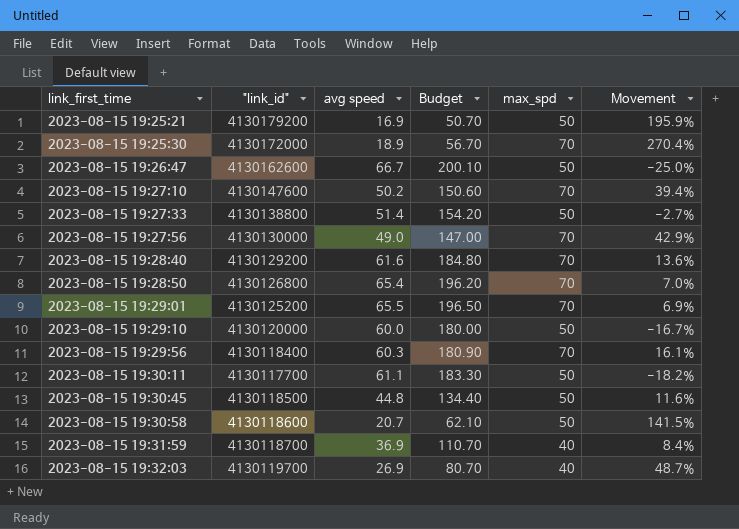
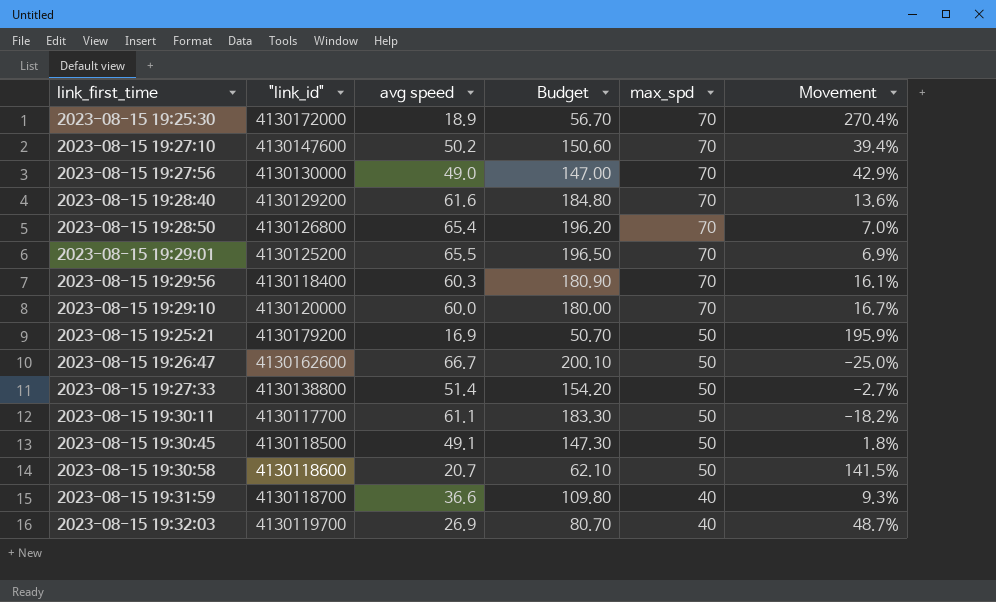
row order: link_first_time ascending -> max_spd descending
2023-08-15 19:29:10 | max_spd: 50 -> 70
2023-08-15 19:29:10 | Movement: -16.7% -> 16.7%
2023-08-15 19:30:45 | avg speed: 44.8 -> 49.1
2023-08-15 19:30:45 | Budget: 134.40 -> 147.30
2023-08-15 19:30:45 | Movement: 11.6% -> 1.8%
2023-08-15 19:31:59 | avg speed: 36.9 -> 36.6
2023-08-15 19:31:59 | Budget: 110.70 -> 109.80
2023-08-15 19:31:59 | Movement: 8.4% -> 9.3%

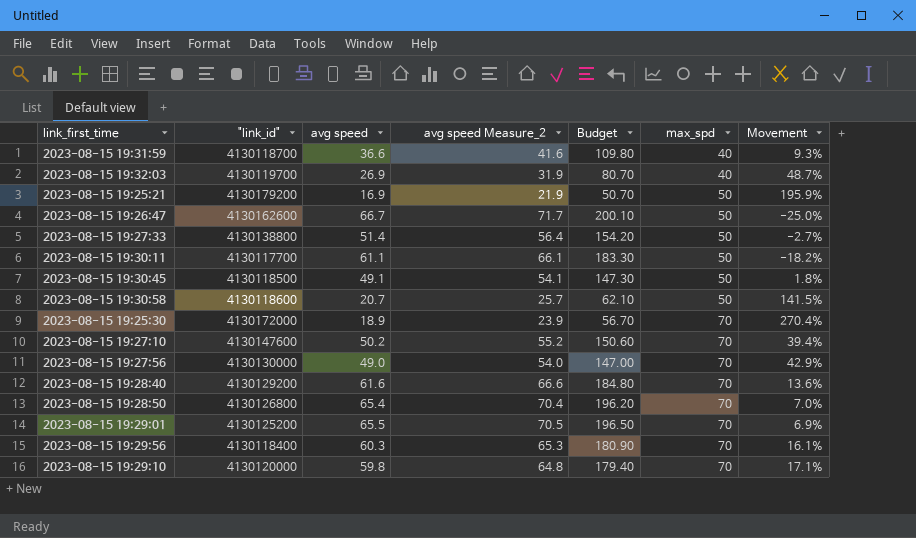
row order: max_spd descending -> max_spd ascending
column avg speed Measure_2 | formula: none -> [avg speed] + 5
2023-08-15 19:29:10 | avg speed: 60.0 -> 59.8
2023-08-15 19:29:10 | Budget: 180.00 -> 179.40
2023-08-15 19:29:10 | Movement: 16.7% -> 17.1%

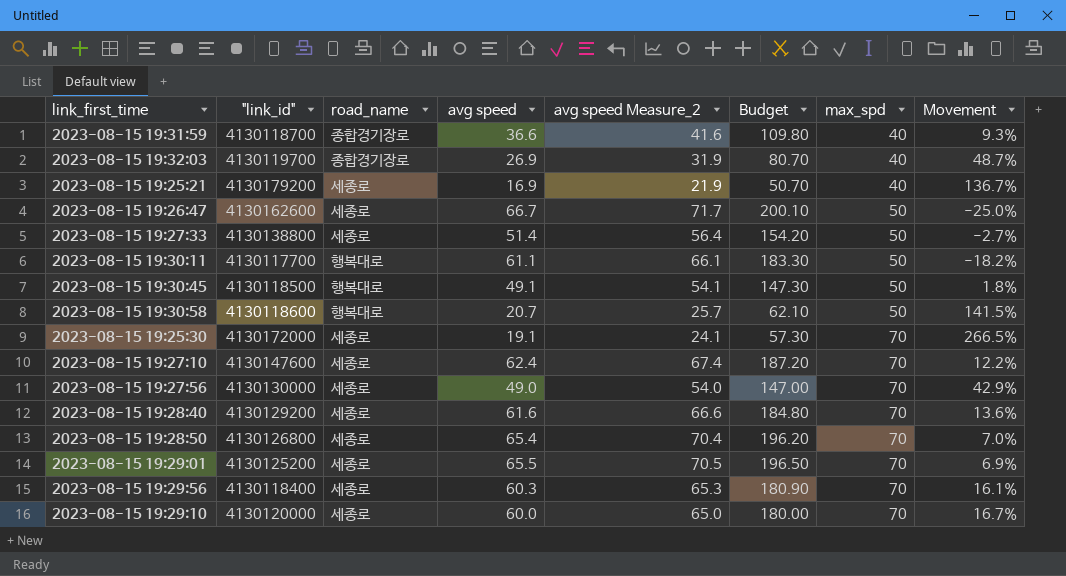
column road_name | position: none -> 3
2023-08-15 19:25:21 | max_spd: 50 -> 40
2023-08-15 19:25:21 | Movement: 195.9% -> 136.7%
2023-08-15 19:25:30 | avg speed: 18.9 -> 19.1
2023-08-15 19:25:30 | avg speed Measure_2: 23.9 -> 24.1
2023-08-15 19:25:30 | Budget: 56.70 -> 57.30
2023-08-15 19:25:30 | Movement: 270.4% -> 266.5%
2023-08-15 19:27:10 | avg speed: 50.2 -> 62.4
2023-08-15 19:27:10 | avg speed Measure_2: 55.2 -> 67.4
2023-08-15 19:27:10 | Budget: 150.60 -> 187.20
2023-08-15 19:27:10 | Movement: 39.4% -> 12.2%
2023-08-15 19:29:10 | avg speed: 59.8 -> 60.0
2023-08-15 19:29:10 | avg speed Measure_2: 64.8 -> 65.0
2023-08-15 19:29:10 | Budget: 179.40 -> 180.00
2023-08-15 19:29:10 | Movement: 17.1% -> 16.7%

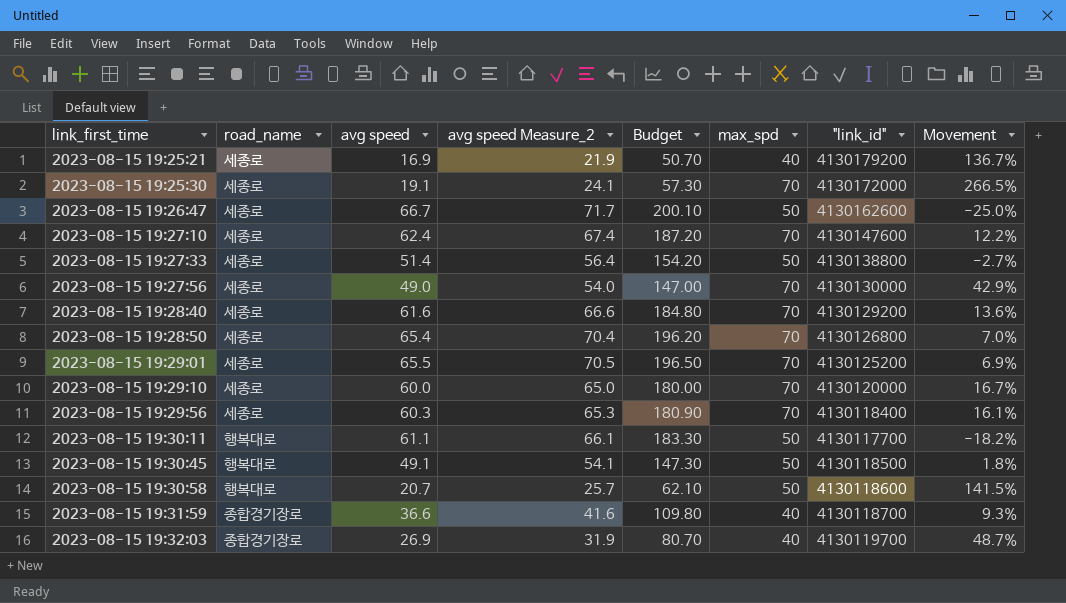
row order: max_spd ascending -> link_first_time ascending
column "link_id" | position: 2 -> 7

